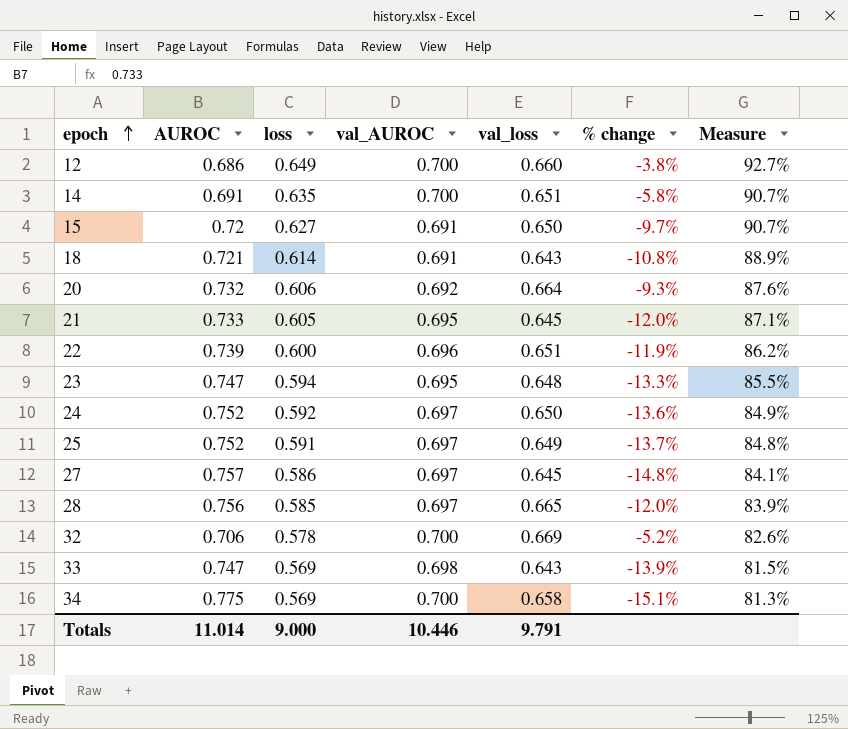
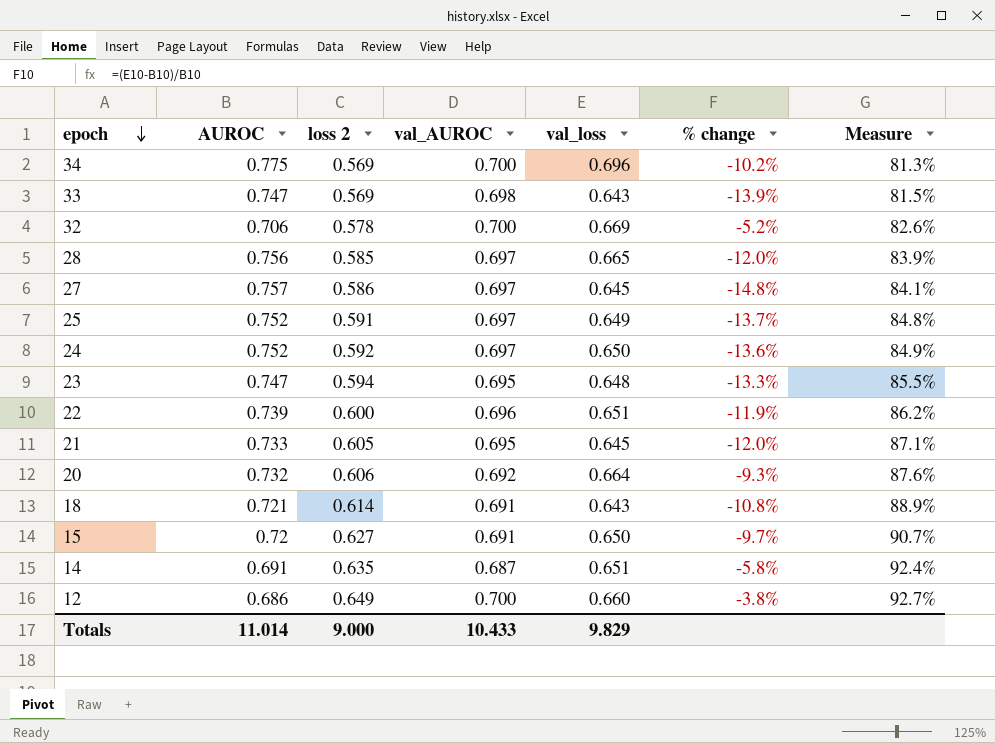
row order: epoch ascending -> epoch descending
column name: loss -> loss 2
34 | val_loss: 0.658 -> 0.696
34 | % change: -15.1% -> -10.2%
14 | val_AUROC: 0.700 -> 0.687
14 | Measure: 90.7% -> 92.4%
Totals | val_AUROC: 10.446 -> 10.433
Totals | val_loss: 9.791 -> 9.829

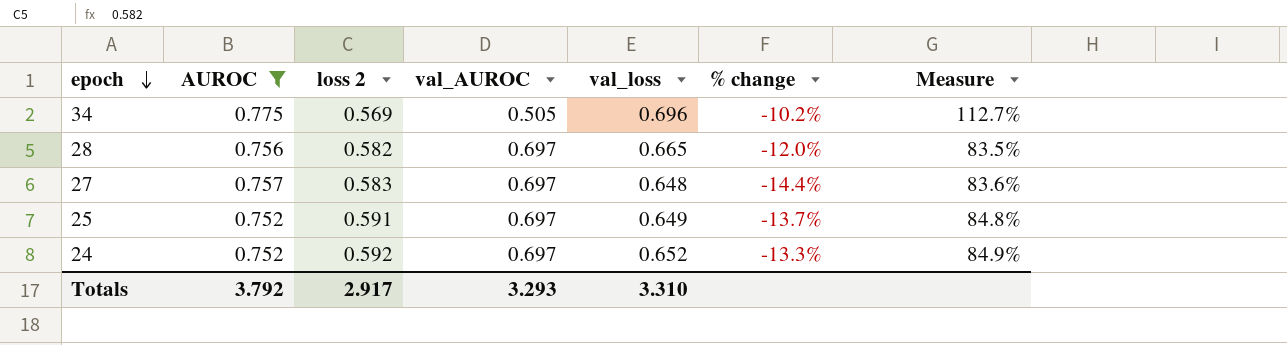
filter: none -> AUROC >= 0.752
34 | val_AUROC: 0.700 -> 0.505
34 | Measure: 81.3% -> 112.7%
28 | loss 2: 0.585 -> 0.582
28 | Measure: 83.9% -> 83.5%
27 | loss 2: 0.586 -> 0.583
27 | val_loss: 0.645 -> 0.648
27 | % change: -14.8% -> -14.4%
27 | Measure: 84.1% -> 83.6%
24 | val_loss: 0.650 -> 0.652
24 | % change: -13.6% -> -13.3%
Totals | AUROC: 11.014 -> 3.792
Totals | loss 2: 9.000 -> 2.917
Totals | val_AUROC: 10.433 -> 3.293
Totals | val_loss: 9.829 -> 3.310

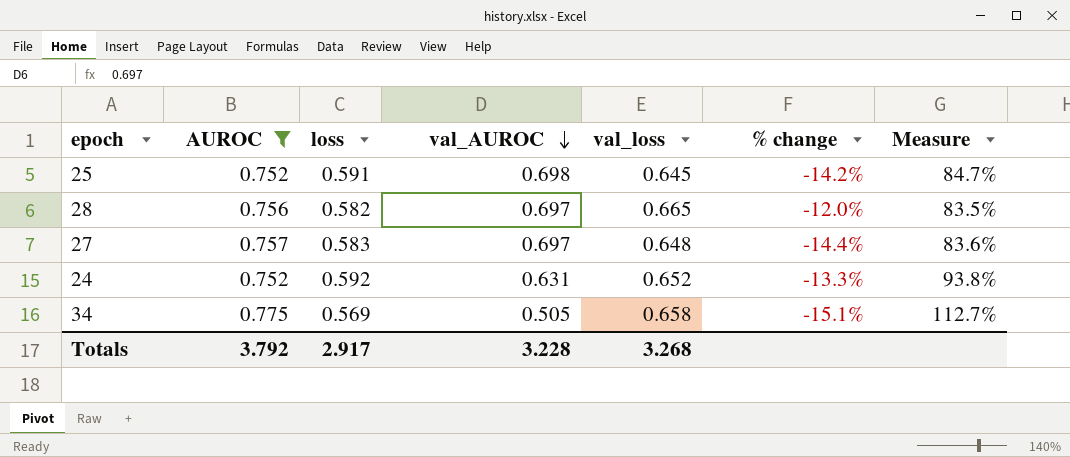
row order: epoch descending -> val_AUROC descending
column name: loss 2 -> loss
25 | val_AUROC: 0.697 -> 0.698
25 | val_loss: 0.649 -> 0.645
25 | % change: -13.7% -> -14.2%
25 | Measure: 84.8% -> 84.7%
24 | val_AUROC: 0.697 -> 0.631
24 | Measure: 84.9% -> 93.8%
34 | val_loss: 0.696 -> 0.658
34 | % change: -10.2% -> -15.1%
Totals | val_AUROC: 3.293 -> 3.228
Totals | val_loss: 3.310 -> 3.268

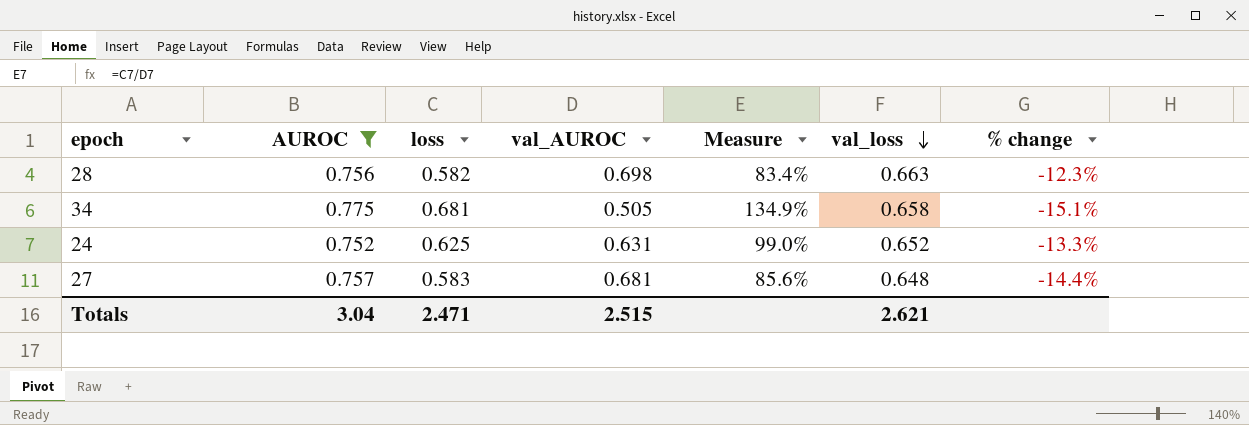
row order: val_AUROC descending -> val_loss descending
column Measure | position: 7 -> 5
row 25: 0.752 | 0.591 | 0.698 | 0.645 | -14.2% | 84.7% -> none
28 | val_AUROC: 0.697 -> 0.698
28 | Measure: 83.5% -> 83.4%
28 | val_loss: 0.665 -> 0.663
28 | % change: -12.0% -> -12.3%
34 | loss: 0.569 -> 0.681
34 | Measure: 112.7% -> 134.9%
24 | loss: 0.592 -> 0.625
24 | Measure: 93.8% -> 99.0%
27 | val_AUROC: 0.697 -> 0.681
27 | Measure: 83.6% -> 85.6%
Totals | AUROC: 3.792 -> 3.04
Totals | loss: 2.917 -> 2.471
Totals | val_AUROC: 3.228 -> 2.515
Totals | val_loss: 3.268 -> 2.621

